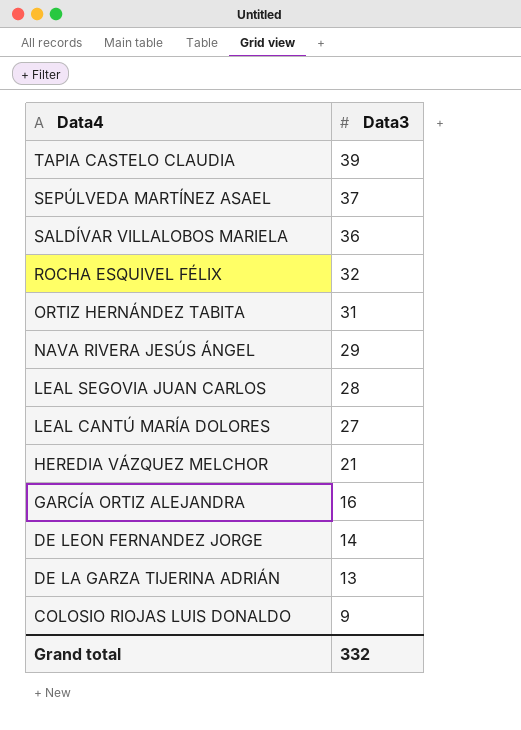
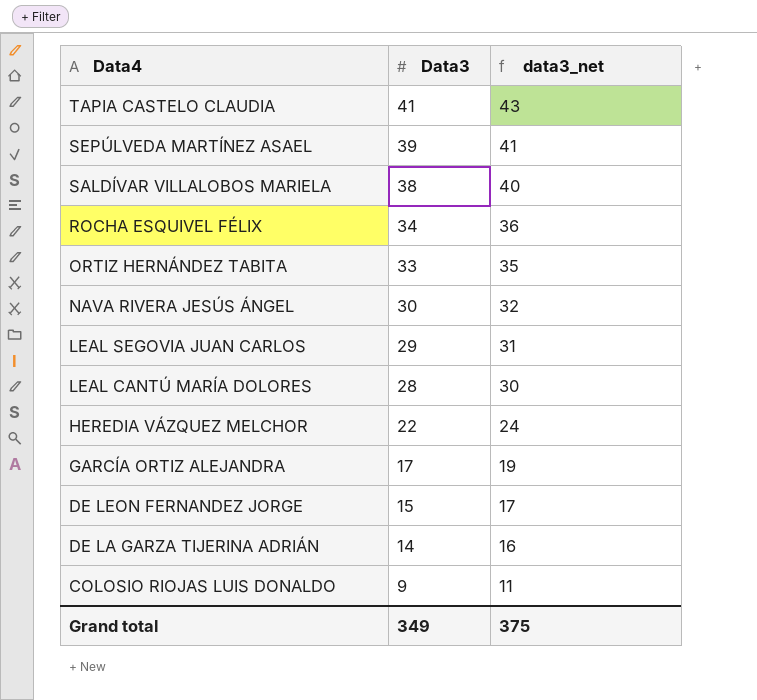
column data3_net | formula: none -> [Data3] + 2
TAPIA CASTELO CLAUDIA | Data3: 39 -> 41
SEPÚLVEDA MARTÍNEZ ASAEL | Data3: 37 -> 39
SALDÍVAR VILLALOBOS MARIELA | Data3: 36 -> 38
ROCHA ESQUIVEL FÉLIX | Data3: 32 -> 34
ORTIZ HERNÁNDEZ TABITA | Data3: 31 -> 33
NAVA RIVERA JESÚS ÁNGEL | Data3: 29 -> 30
LEAL SEGOVIA JUAN CARLOS | Data3: 28 -> 29
LEAL CANTÚ MARÍA DOLORES | Data3: 27 -> 28
HEREDIA VÁZQUEZ MELCHOR | Data3: 21 -> 22
GARCÍA ORTIZ ALEJANDRA | Data3: 16 -> 17
DE LEON FERNANDEZ JORGE | Data3: 14 -> 15
DE LA GARZA TIJERINA ADRIÁN | Data3: 13 -> 14
Grand total | Data3: 332 -> 349

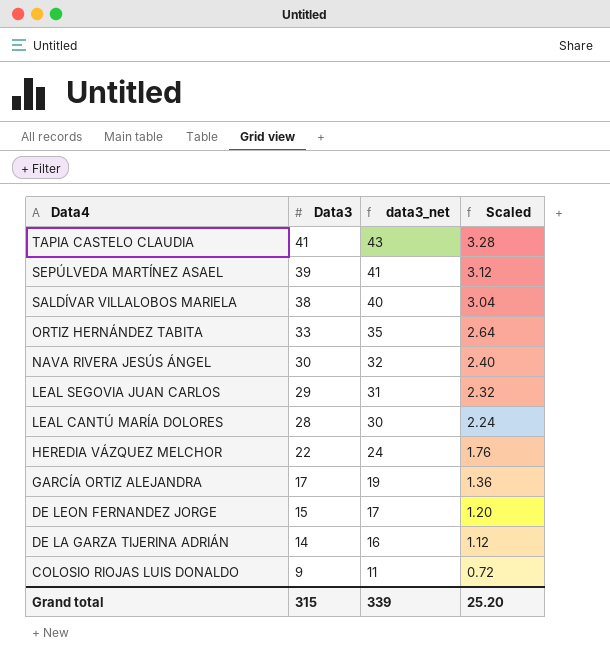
column Scaled | formula: none -> [Data3] * 0.08
row ROCHA ESQUIVEL FÉLIX: 34 | 36 -> none
Grand total | Data3: 349 -> 315
Grand total | data3_net: 375 -> 339

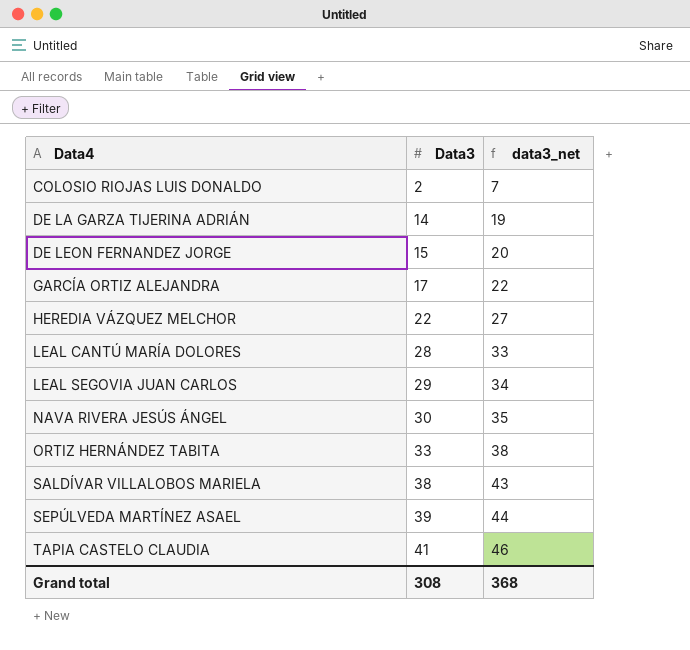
row order: Data4 descending -> Data4 ascending
column Scaled | formula: [Data3] * 0.08 -> none
column data3_net | formula: [Data3] + 2 -> [Data3] + 5
COLOSIO RIOJAS LUIS DONALDO | Data3: 9 -> 2
Grand total | Data3: 315 -> 308
Grand total | data3_net: 339 -> 368

